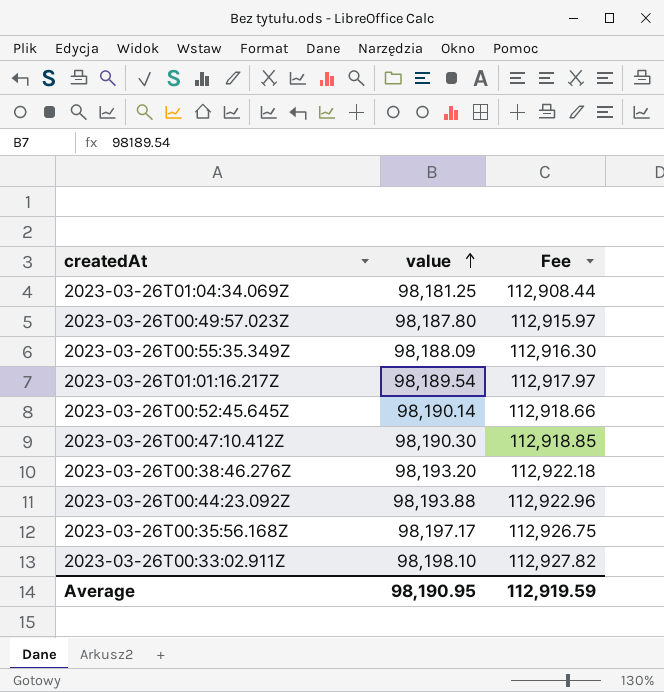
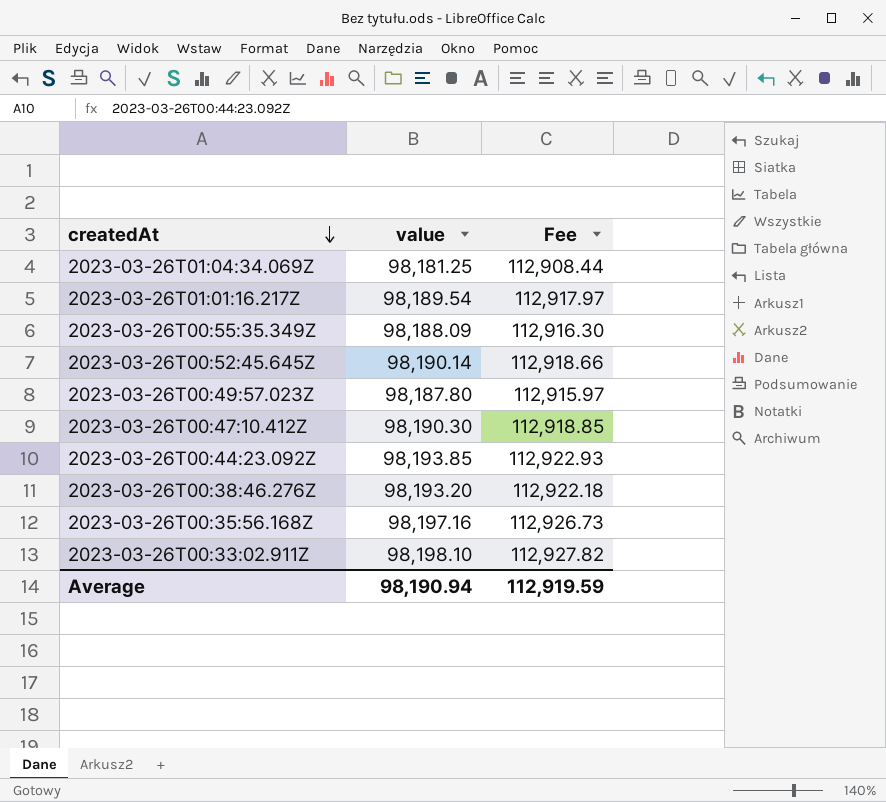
row order: value ascending -> createdAt descending
2023-03-26T00:44:23.092Z | value: 98,193.88 -> 98,193.85
2023-03-26T00:44:23.092Z | Fee: 112,922.96 -> 112,922.93
2023-03-26T00:35:56.168Z | value: 98,197.17 -> 98,197.16
2023-03-26T00:35:56.168Z | Fee: 112,926.75 -> 112,926.73
Average | value: 98,190.95 -> 98,190.94

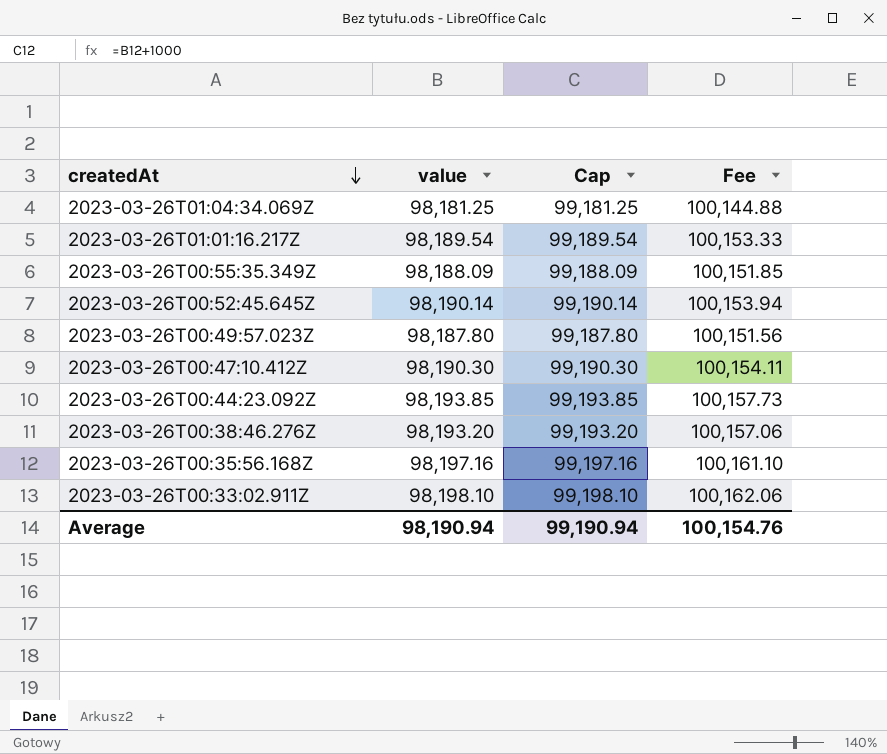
column Cap | formula: none -> [value] + 1000
column Fee | formula: [value] * 1.15 -> [value] * 1.02
Average | Fee: 112,919.59 -> 100,154.76

